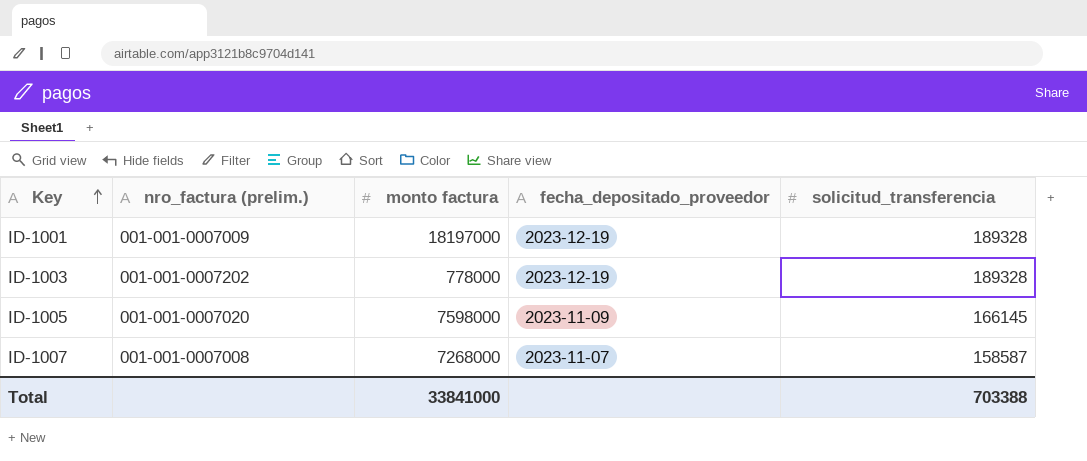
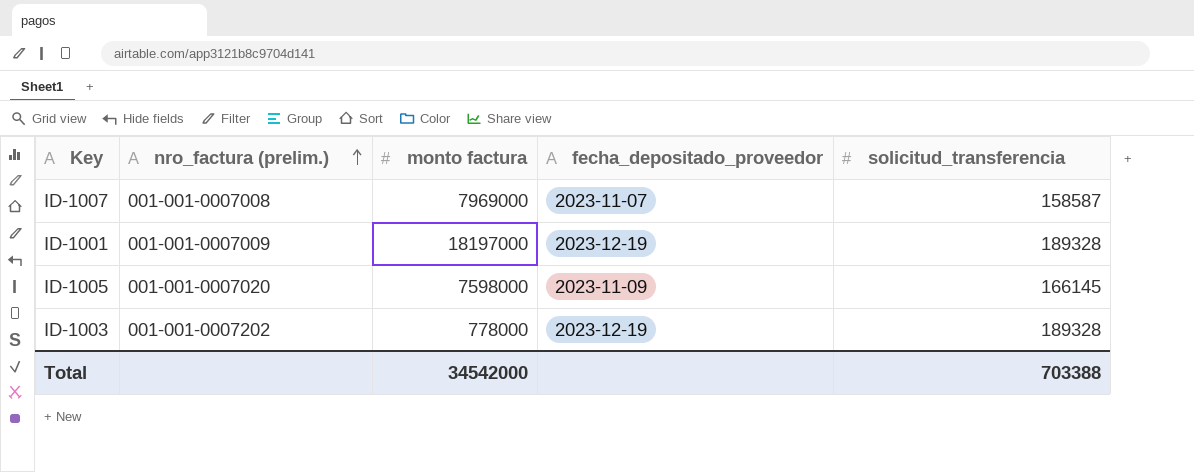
row order: Key ascending -> nro_factura (prelim.) ascending
ID-1007 | monto factura: 7268000 -> 7969000
Total | monto factura: 33841000 -> 34542000

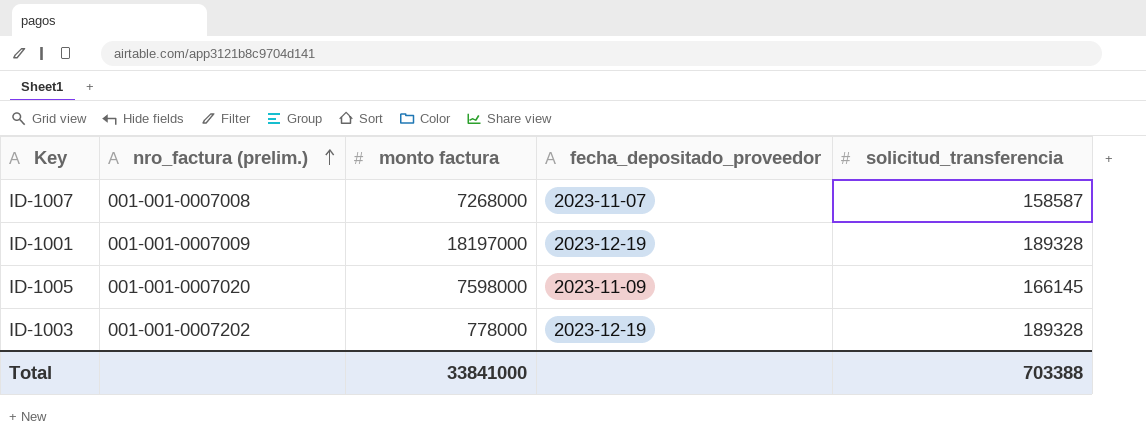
ID-1007 | monto factura: 7969000 -> 7268000
Total | monto factura: 34542000 -> 33841000

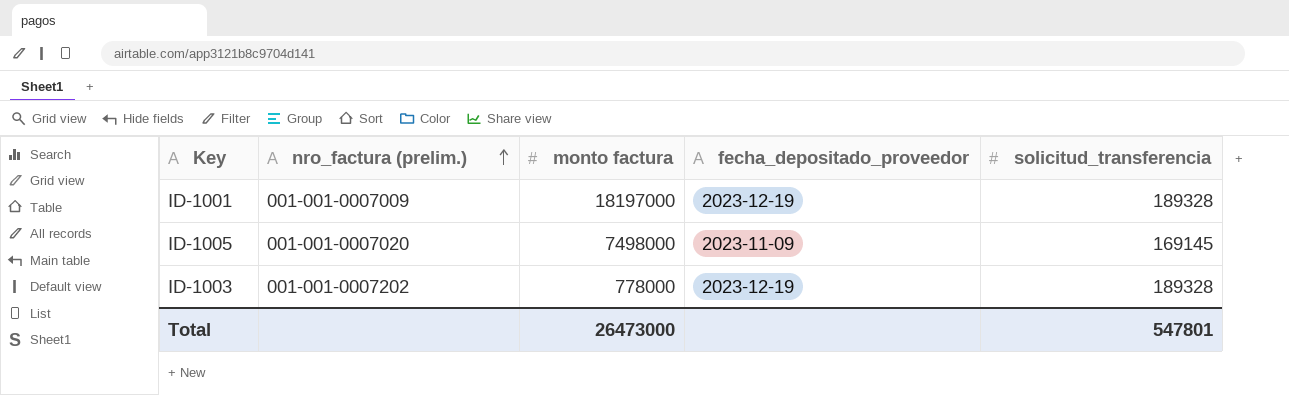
row ID-1007: 001-001-0007008 | 7268000 | 2023-11-07 | 158587 -> none
ID-1005 | monto factura: 7598000 -> 7498000
ID-1005 | solicitud_transferencia: 166145 -> 169145
Total | monto factura: 33841000 -> 26473000
Total | solicitud_transferencia: 703388 -> 547801

